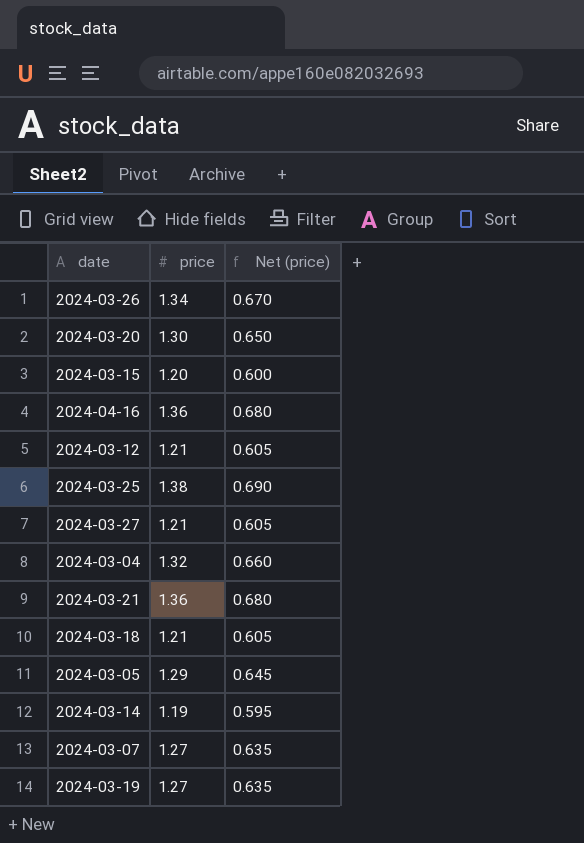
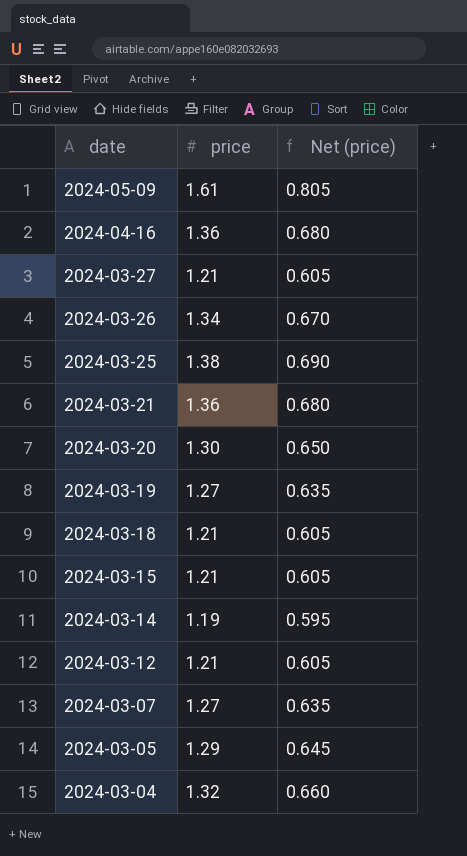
row order: none -> date descending
row 2024-05-09: none -> 1.61 | 0.805
2024-03-15 | price: 1.20 -> 1.21
2024-03-15 | Net (price): 0.600 -> 0.605

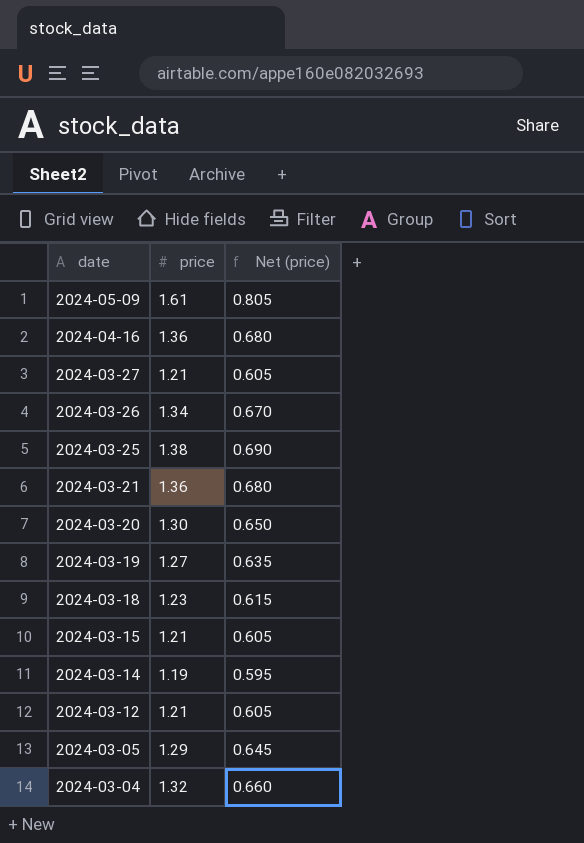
row 2024-03-07: 1.27 | 0.635 -> none
2024-03-18 | price: 1.21 -> 1.23
2024-03-18 | Net (price): 0.605 -> 0.615

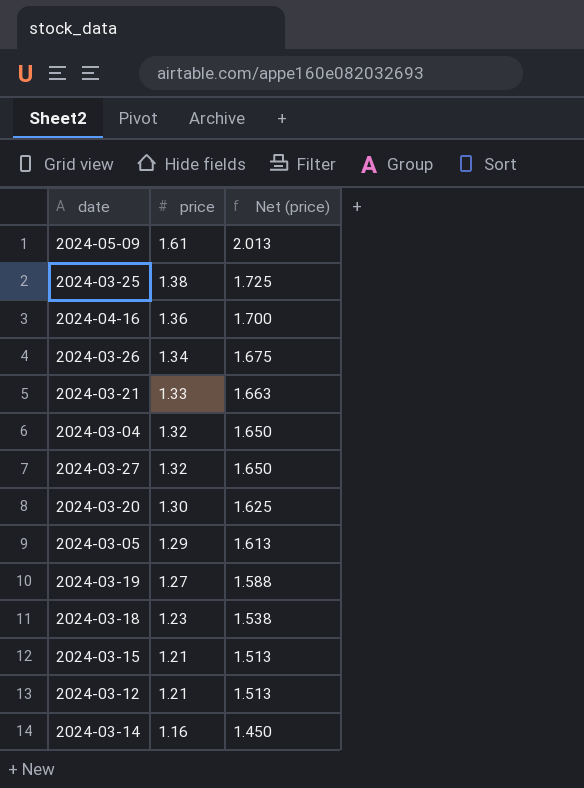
row order: date descending -> price descending
column Net (price) | formula: [price] * 0.5 -> [price] * 1.25
2024-03-21 | price: 1.36 -> 1.33
2024-03-27 | price: 1.21 -> 1.32
2024-03-14 | price: 1.19 -> 1.16

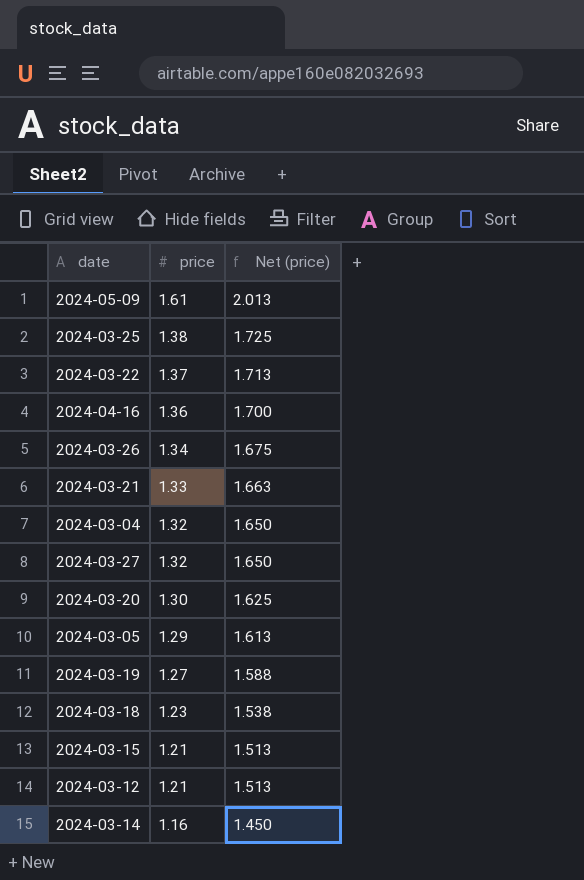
row 2024-03-22: none -> 1.37 | 1.713

